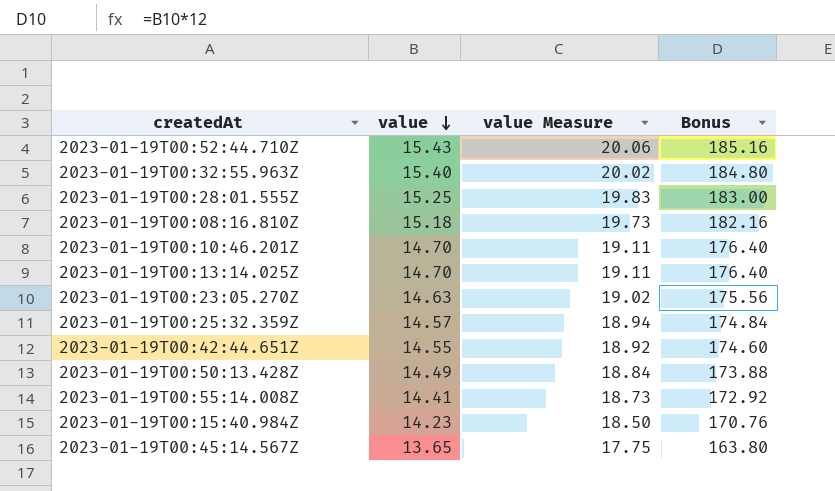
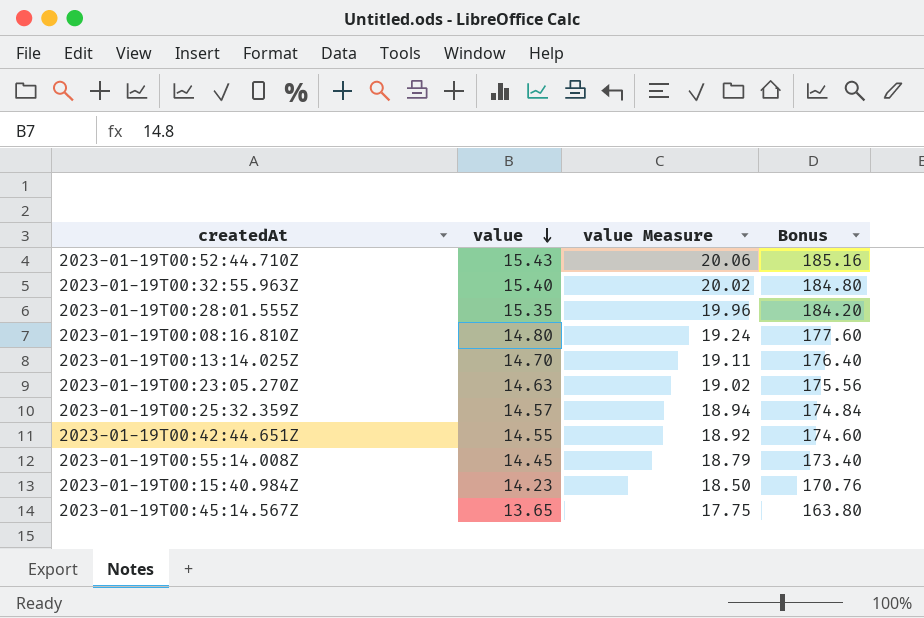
row 2023-01-19T00:10:46.201Z: 14.70 | 19.11 | 176.40 -> none
row 2023-01-19T00:50:13.428Z: 14.49 | 18.84 | 173.88 -> none
2023-01-19T00:28:01.555Z | value: 15.25 -> 15.35
2023-01-19T00:28:01.555Z | value Measure: 19.83 -> 19.96
2023-01-19T00:28:01.555Z | Bonus: 183.00 -> 184.20
2023-01-19T00:08:16.810Z | value: 15.18 -> 14.80
2023-01-19T00:08:16.810Z | value Measure: 19.73 -> 19.24
2023-01-19T00:08:16.810Z | Bonus: 182.16 -> 177.60
2023-01-19T00:55:14.008Z | value: 14.41 -> 14.45
2023-01-19T00:55:14.008Z | value Measure: 18.73 -> 18.79
2023-01-19T00:55:14.008Z | Bonus: 172.92 -> 173.40

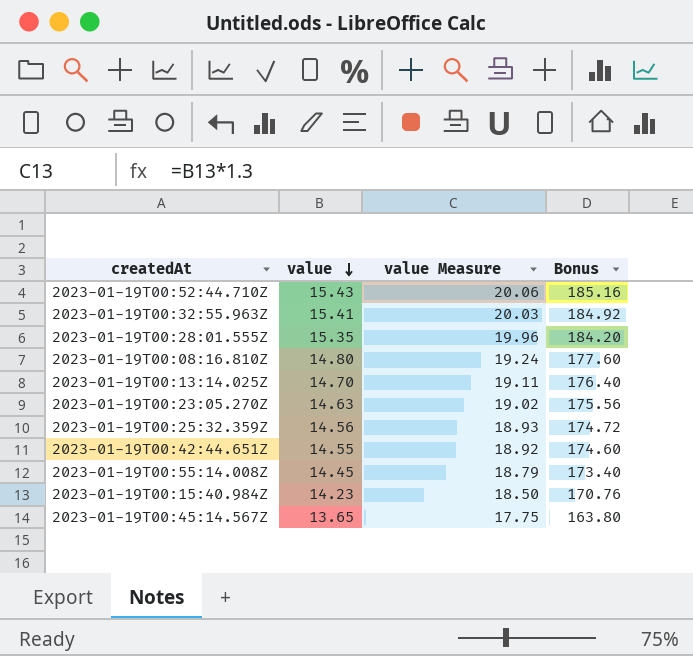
2023-01-19T00:32:55.963Z | value: 15.40 -> 15.41
2023-01-19T00:32:55.963Z | value Measure: 20.02 -> 20.03
2023-01-19T00:32:55.963Z | Bonus: 184.80 -> 184.92
2023-01-19T00:25:32.359Z | value: 14.57 -> 14.56
2023-01-19T00:25:32.359Z | value Measure: 18.94 -> 18.93
2023-01-19T00:25:32.359Z | Bonus: 174.84 -> 174.72

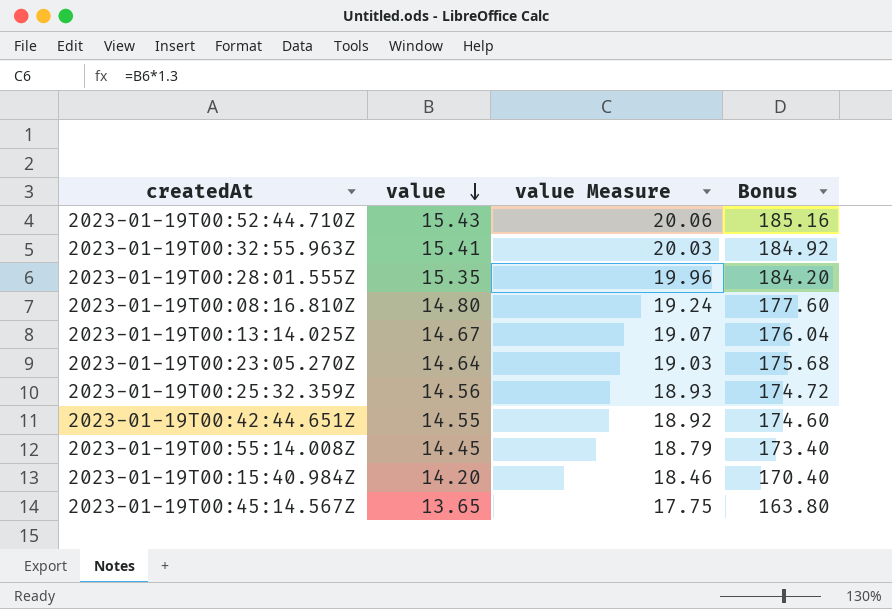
2023-01-19T00:13:14.025Z | value: 14.70 -> 14.67
2023-01-19T00:13:14.025Z | value Measure: 19.11 -> 19.07
2023-01-19T00:13:14.025Z | Bonus: 176.40 -> 176.04
2023-01-19T00:23:05.270Z | value: 14.63 -> 14.64
2023-01-19T00:23:05.270Z | value Measure: 19.02 -> 19.03
2023-01-19T00:23:05.270Z | Bonus: 175.56 -> 175.68
2023-01-19T00:15:40.984Z | value: 14.23 -> 14.20
2023-01-19T00:15:40.984Z | value Measure: 18.50 -> 18.46
2023-01-19T00:15:40.984Z | Bonus: 170.76 -> 170.40

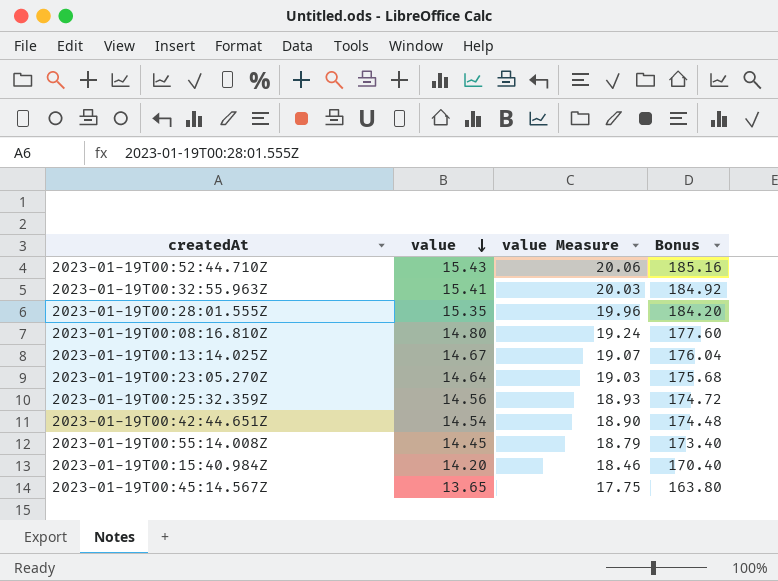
2023-01-19T00:42:44.651Z | value: 14.55 -> 14.54
2023-01-19T00:42:44.651Z | value Measure: 18.92 -> 18.90
2023-01-19T00:42:44.651Z | Bonus: 174.60 -> 174.48

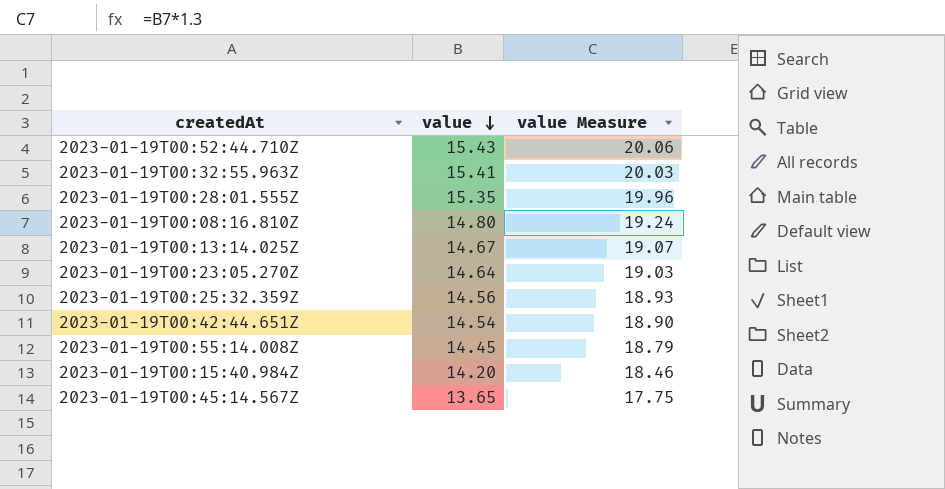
column Bonus | formula: [value] * 12 -> none

